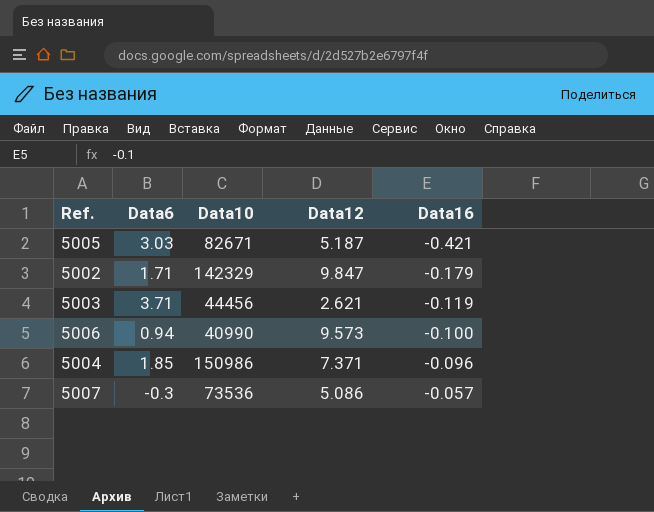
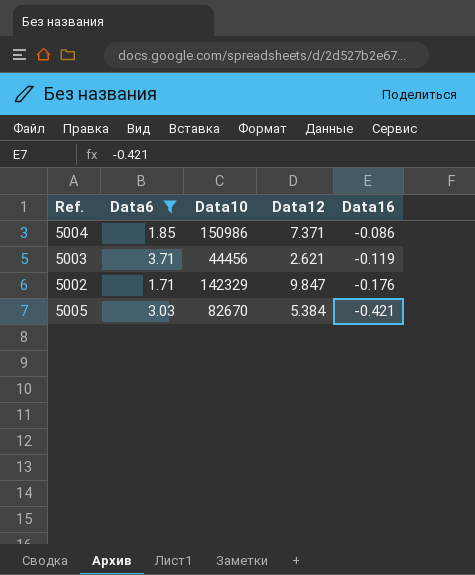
filter: none -> Data6 >= 1.71
row order: Data16 ascending -> Data16 descending
5004 | Data16: -0.096 -> -0.086
5002 | Data16: -0.179 -> -0.176
5005 | Data10: 82671 -> 82670
5005 | Data12: 5.187 -> 5.384

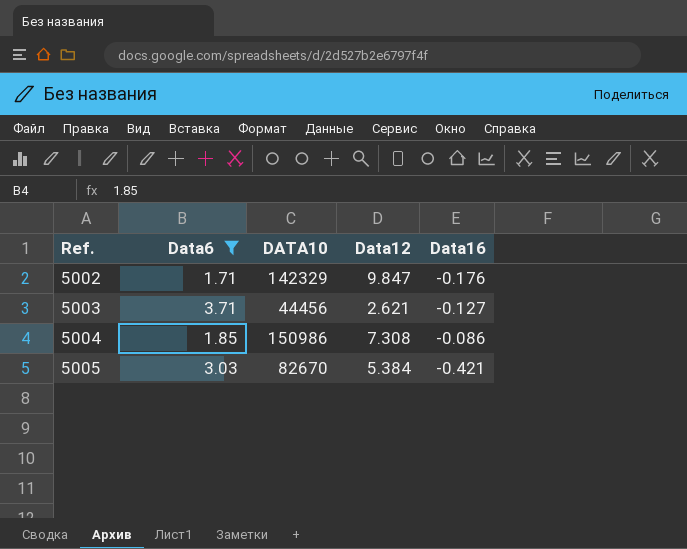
row order: Data16 descending -> Ref. ascending
column name: Data10 -> DATA10
5003 | Data16: -0.119 -> -0.127
5004 | Data12: 7.371 -> 7.308

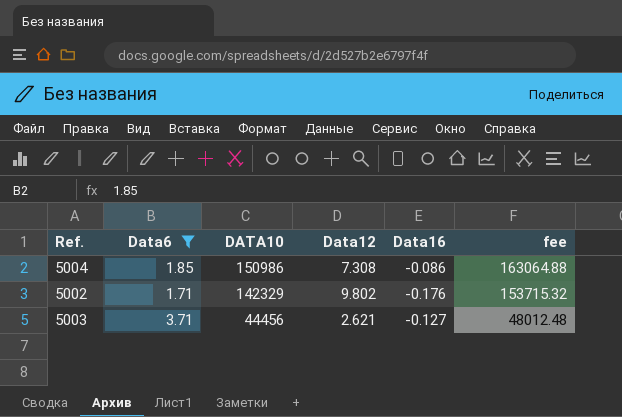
row order: Ref. ascending -> DATA10 descending
column fee | formula: none -> [DATA10] * 1.08
row 5005: 3.03 | 82670 | 5.384 | -0.421 -> none
5002 | Data12: 9.847 -> 9.802

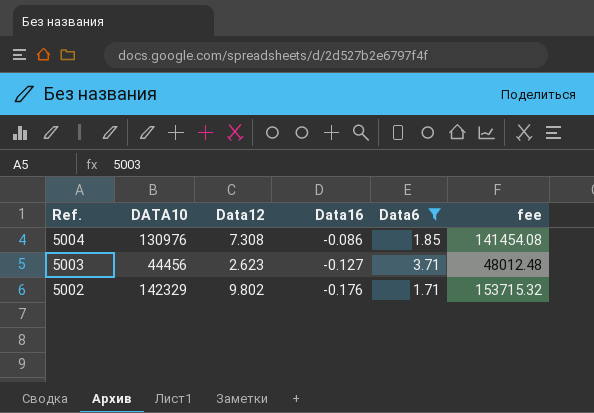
row order: DATA10 descending -> Ref. descending
column Data6 | position: 2 -> 5
5004 | DATA10: 150986 -> 130976
5004 | fee: 163064.88 -> 141454.08
5003 | Data12: 2.621 -> 2.623

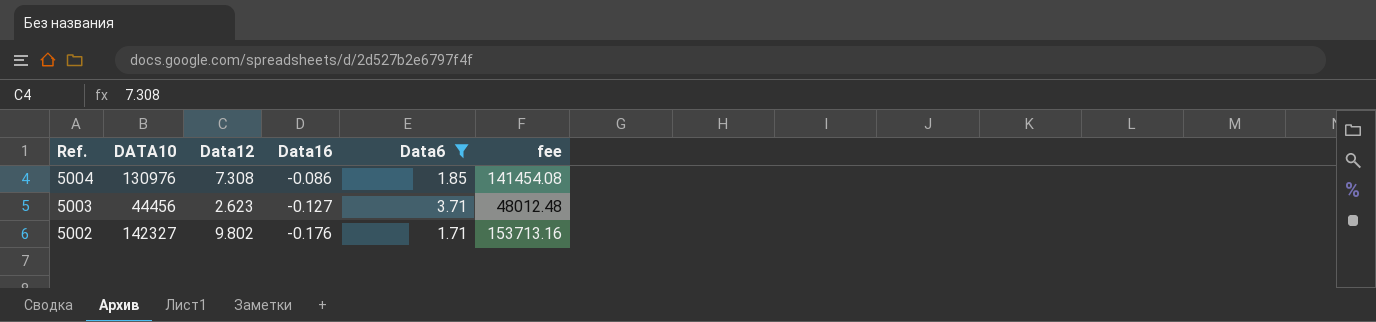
5002 | DATA10: 142329 -> 142327
5002 | fee: 153715.32 -> 153713.16

